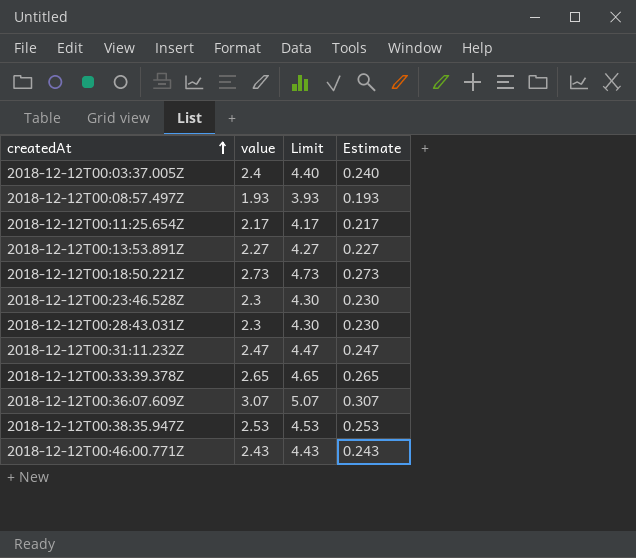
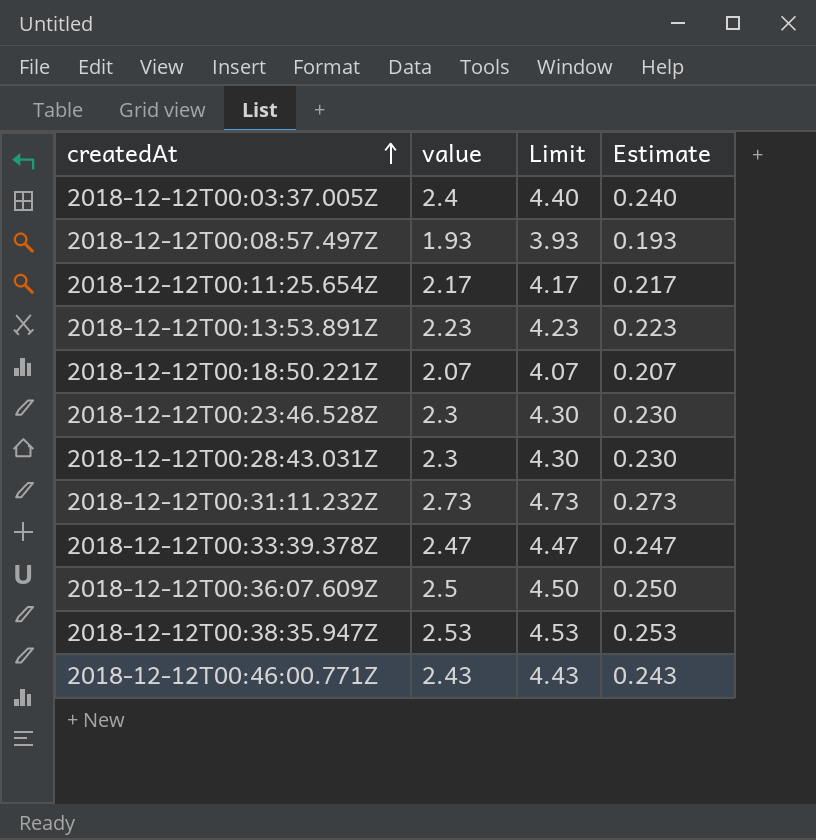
2018-12-12T00:13:53.891Z | value: 2.27 -> 2.23
2018-12-12T00:13:53.891Z | Limit: 4.27 -> 4.23
2018-12-12T00:13:53.891Z | Estimate: 0.227 -> 0.223
2018-12-12T00:18:50.221Z | value: 2.73 -> 2.07
2018-12-12T00:18:50.221Z | Limit: 4.73 -> 4.07
2018-12-12T00:18:50.221Z | Estimate: 0.273 -> 0.207
2018-12-12T00:31:11.232Z | value: 2.47 -> 2.73
2018-12-12T00:31:11.232Z | Limit: 4.47 -> 4.73
2018-12-12T00:31:11.232Z | Estimate: 0.247 -> 0.273
2018-12-12T00:33:39.378Z | value: 2.65 -> 2.47
2018-12-12T00:33:39.378Z | Limit: 4.65 -> 4.47
2018-12-12T00:33:39.378Z | Estimate: 0.265 -> 0.247
2018-12-12T00:36:07.609Z | value: 3.07 -> 2.5
2018-12-12T00:36:07.609Z | Limit: 5.07 -> 4.50
2018-12-12T00:36:07.609Z | Estimate: 0.307 -> 0.250

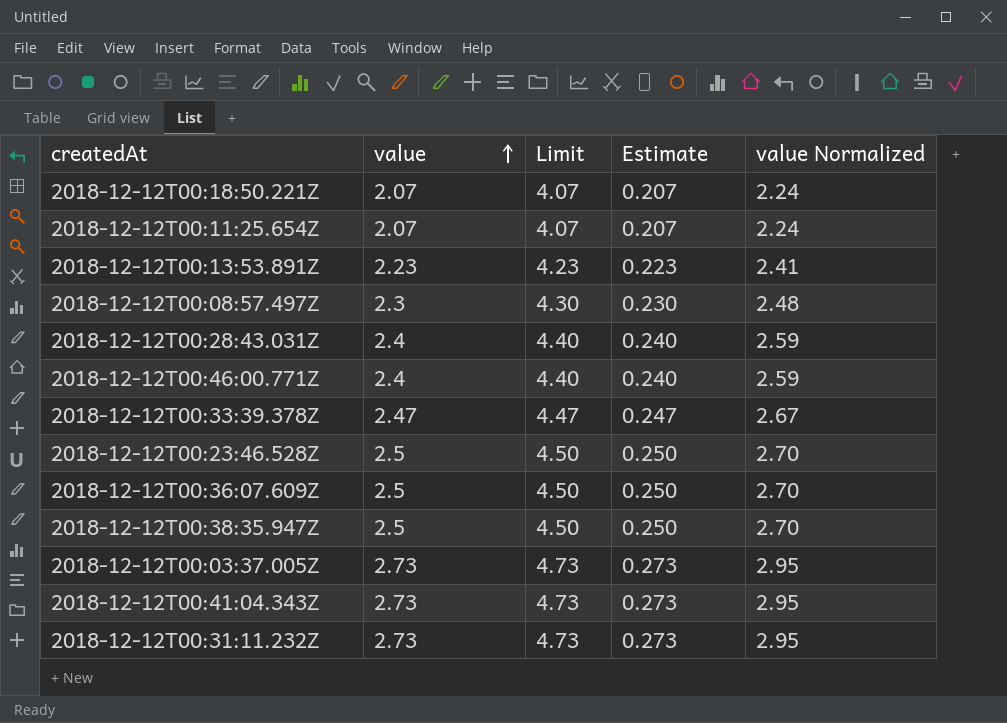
row order: createdAt ascending -> value ascending
column value Normalized | formula: none -> [value] * 1.08
2018-12-12T00:11:25.654Z | value: 2.17 -> 2.07
2018-12-12T00:11:25.654Z | Limit: 4.17 -> 4.07
2018-12-12T00:11:25.654Z | Estimate: 0.217 -> 0.207
2018-12-12T00:08:57.497Z | value: 1.93 -> 2.3
2018-12-12T00:08:57.497Z | Limit: 3.93 -> 4.30
2018-12-12T00:08:57.497Z | Estimate: 0.193 -> 0.230
2018-12-12T00:28:43.031Z | value: 2.3 -> 2.4
2018-12-12T00:28:43.031Z | Limit: 4.30 -> 4.40
2018-12-12T00:28:43.031Z | Estimate: 0.230 -> 0.240
2018-12-12T00:46:00.771Z | value: 2.43 -> 2.4
2018-12-12T00:46:00.771Z | Limit: 4.43 -> 4.40
2018-12-12T00:46:00.771Z | Estimate: 0.243 -> 0.240
2018-12-12T00:23:46.528Z | value: 2.3 -> 2.5
2018-12-12T00:23:46.528Z | Limit: 4.30 -> 4.50
2018-12-12T00:23:46.528Z | Estimate: 0.230 -> 0.250
2018-12-12T00:38:35.947Z | value: 2.53 -> 2.5
2018-12-12T00:38:35.947Z | Limit: 4.53 -> 4.50
2018-12-12T00:38:35.947Z | Estimate: 0.253 -> 0.250
2018-12-12T00:03:37.005Z | value: 2.4 -> 2.73
2018-12-12T00:03:37.005Z | Limit: 4.40 -> 4.73
2018-12-12T00:03:37.005Z | Estimate: 0.240 -> 0.273
row 2018-12-12T00:41:04.343Z: none -> 2.73 | 4.73 | 0.273 | 2.95

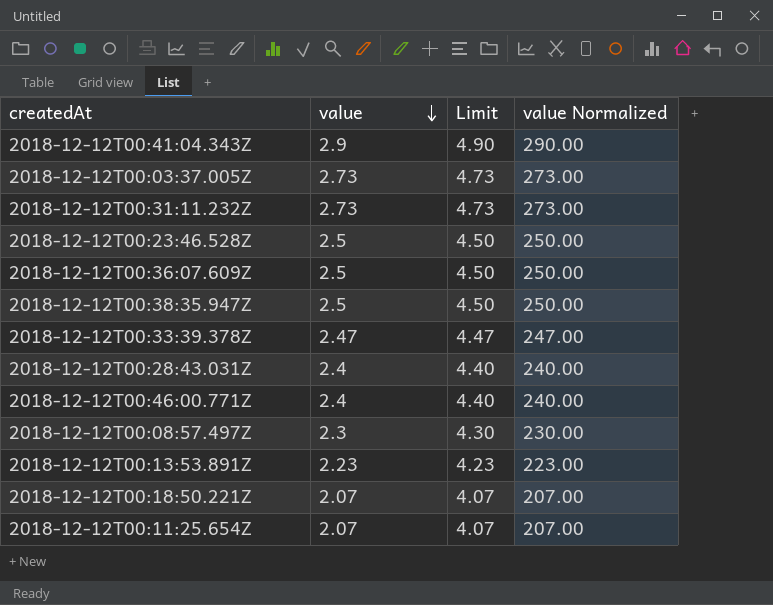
row order: value ascending -> value descending
column Estimate | formula: [value] * 0.1 -> none
column value Normalized | formula: [value] * 1.08 -> [value] * 100
2018-12-12T00:41:04.343Z | value: 2.73 -> 2.9
2018-12-12T00:41:04.343Z | Limit: 4.73 -> 4.90

